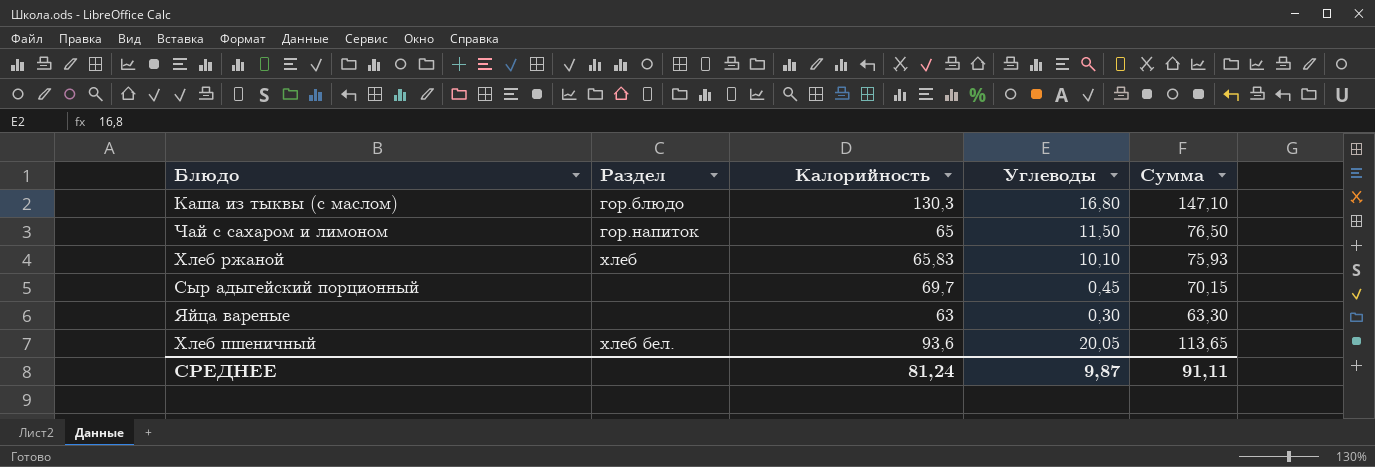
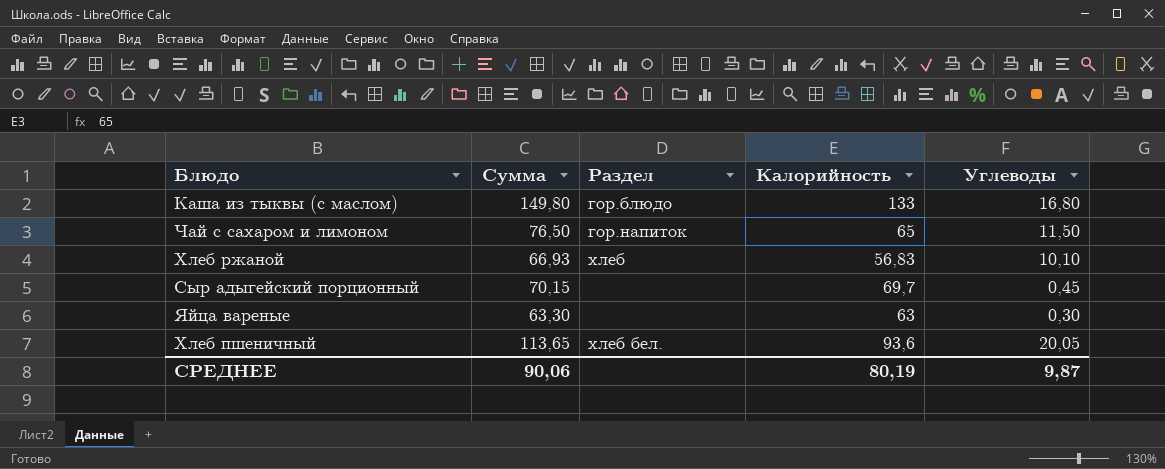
column Сумма | position: 5 -> 2
Каша из тыквы (с маслом) | Сумма: 147,10 -> 149,80
Каша из тыквы (с маслом) | Калорийность: 130,3 -> 133
Хлеб ржаной | Сумма: 75,93 -> 66,93
Хлеб ржаной | Калорийность: 65,83 -> 56,83
СРЕДНЕЕ | Сумма: 91,11 -> 90,06
СРЕДНЕЕ | Калорийность: 81,24 -> 80,19

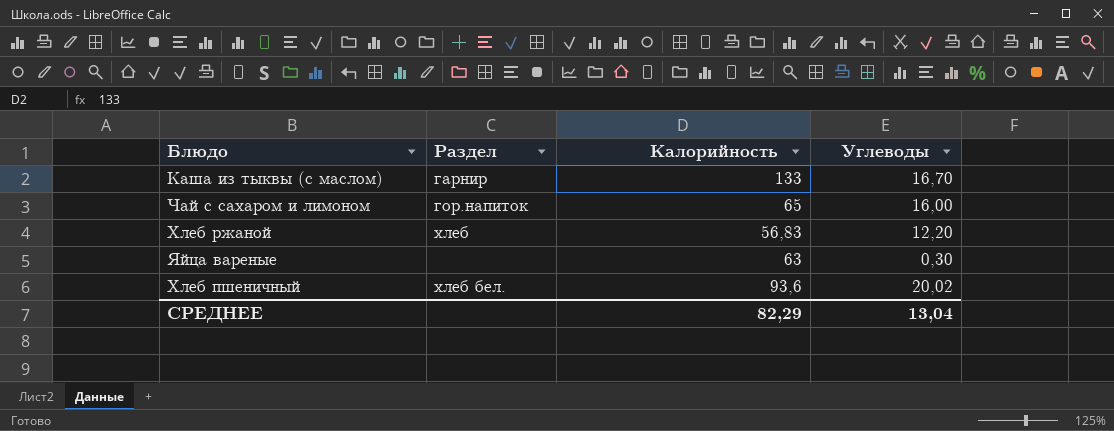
column Сумма | formula: [Калорийность] + [Углеводы] -> none
row Сыр адыгейский порционный: 70,15 | none | 69,7 | 0,45 -> none
Каша из тыквы (с маслом) | Раздел: гор.блюдо -> гарнир
Каша из тыквы (с маслом) | Углеводы: 16,80 -> 16,70
Чай с сахаром и лимоном | Углеводы: 11,50 -> 16,00
Хлеб ржаной | Углеводы: 10,10 -> 12,20
Хлеб пшеничный | Углеводы: 20,05 -> 20,02
СРЕДНЕЕ | Калорийность: 80,19 -> 82,29
СРЕДНЕЕ | Углеводы: 9,87 -> 13,04

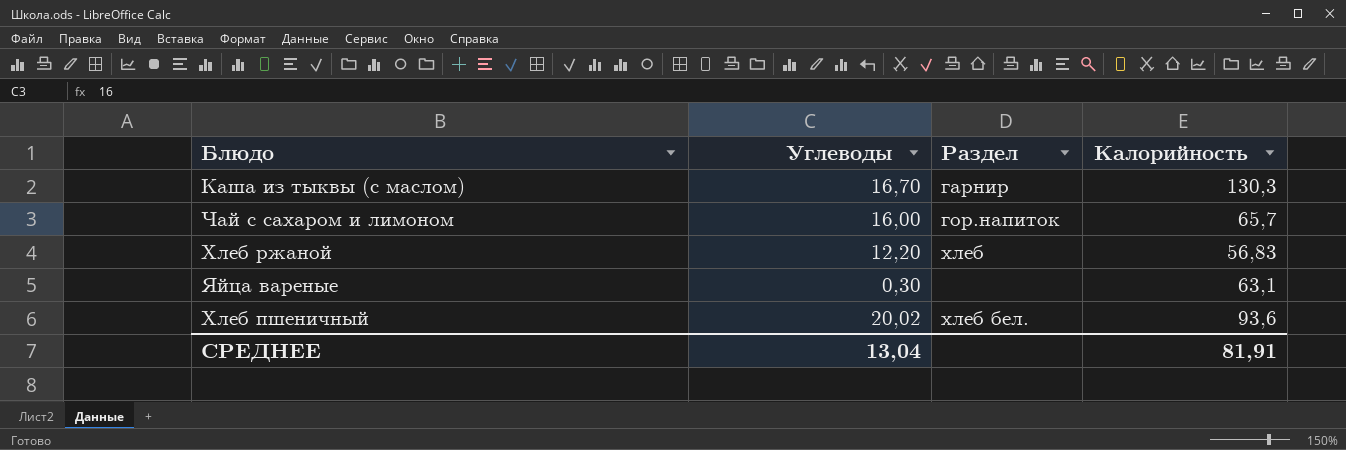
column Углеводы | position: 4 -> 2
Каша из тыквы (с маслом) | Калорийность: 133 -> 130,3
Чай с сахаром и лимоном | Калорийность: 65 -> 65,7
Яйца вареные | Калорийность: 63 -> 63,1
СРЕДНЕЕ | Калорийность: 82,29 -> 81,91

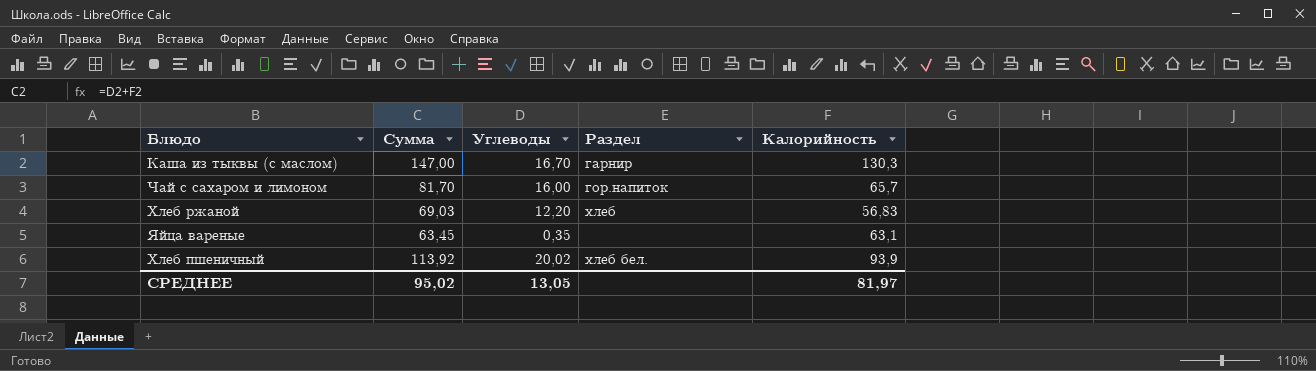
column Сумма | formula: none -> [Углеводы] + [Калорийность]
Яйца вареные | Углеводы: 0,30 -> 0,35
Хлеб пшеничный | Калорийность: 93,6 -> 93,9
СРЕДНЕЕ | Углеводы: 13,04 -> 13,05
СРЕДНЕЕ | Калорийность: 81,91 -> 81,97

